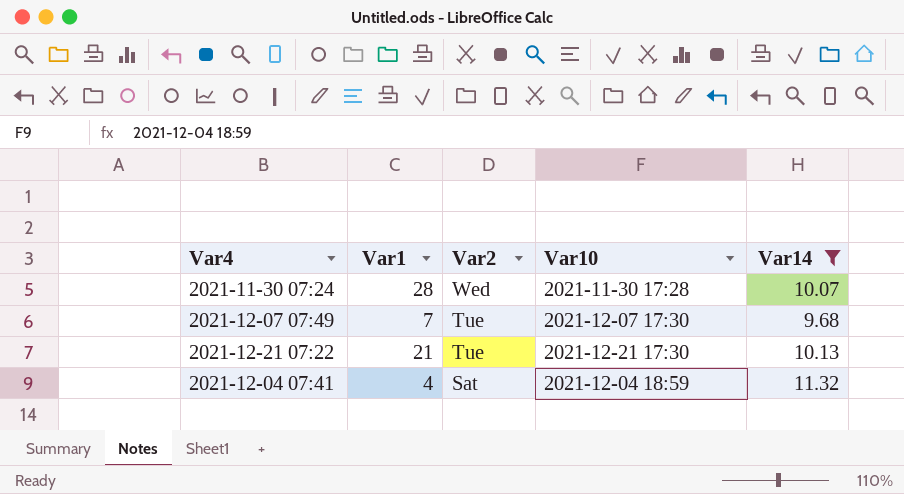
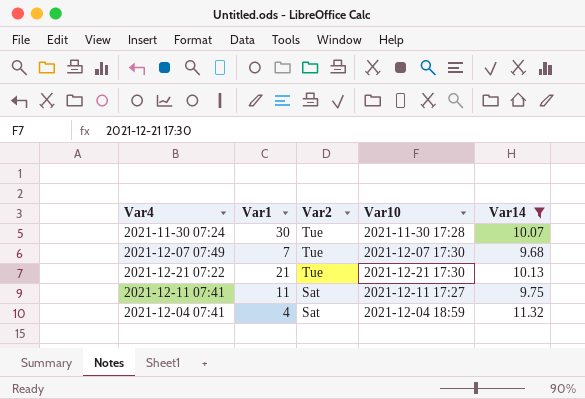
2021-11-30 07:24 | Var1: 28 -> 30
2021-11-30 07:24 | Var2: Wed -> Tue
row 2021-12-11 07:41: none -> 11 | Sat | 2021-12-11 17:27 | 9.75

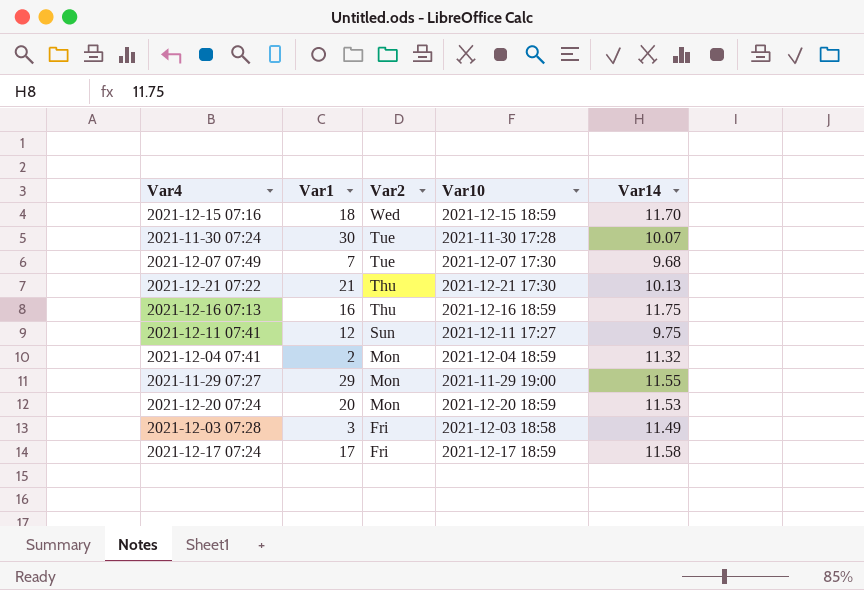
filter: Var14 <= 11.32 -> none
2021-12-21 07:22 | Var2: Tue -> Thu
2021-12-11 07:41 | Var1: 11 -> 12
2021-12-11 07:41 | Var2: Sat -> Sun
2021-12-04 07:41 | Var1: 4 -> 2
2021-12-04 07:41 | Var2: Sat -> Mon

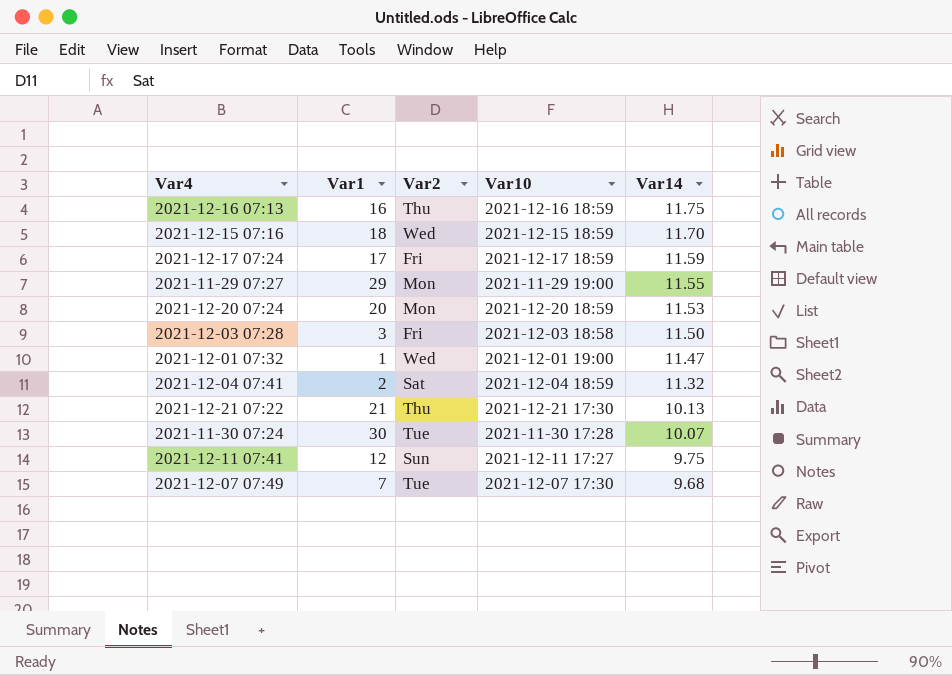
row order: Var2 descending -> Var14 descending
2021-12-17 07:24 | Var14: 11.58 -> 11.59
2021-12-03 07:28 | Var14: 11.49 -> 11.50
row 2021-12-01 07:32: none -> 1 | Wed | 2021-12-01 19:00 | 11.47
2021-12-04 07:41 | Var2: Mon -> Sat

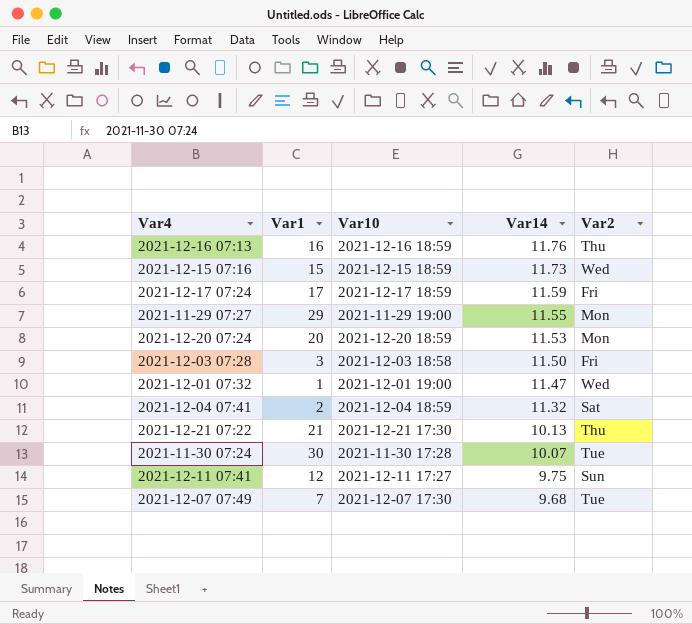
column Var2 | position: 3 -> 5
2021-12-16 07:13 | Var14: 11.75 -> 11.76
2021-12-15 07:16 | Var1: 18 -> 15
2021-12-15 07:16 | Var14: 11.70 -> 11.73

